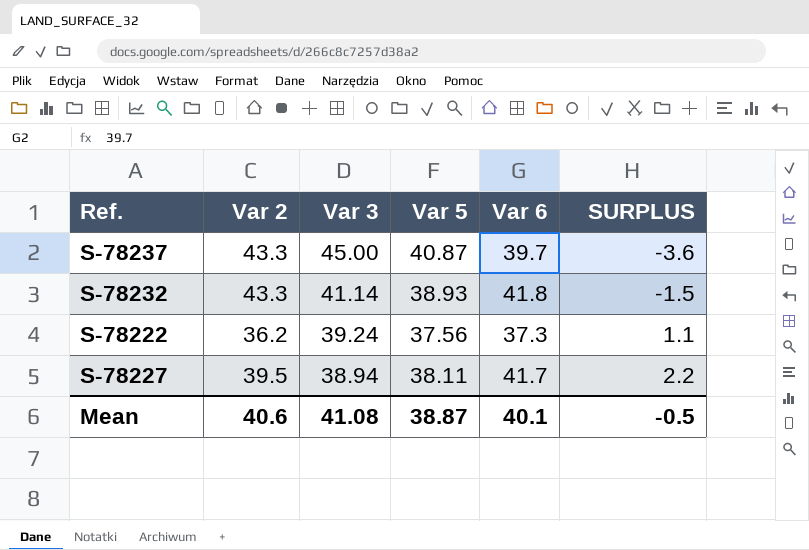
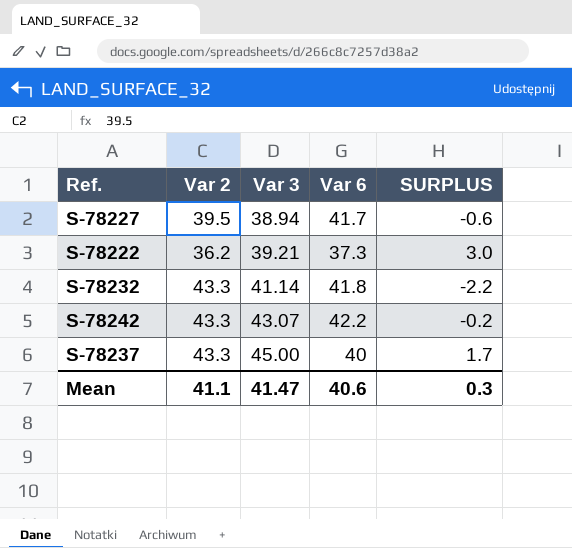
row order: Var 3 descending -> Var 3 ascending
column Var 5 | position: 4 -> none
column SURPLUS | formula: [Var 6] - [Var 2] -> [Var 3] - [Var 2]
S-78222 | Var 3: 39.24 -> 39.21
row S-78242: none -> 43.3 | 43.07 | 42.2 | -0.2
S-78237 | Var 6: 39.7 -> 40
Mean | Var 2: 40.6 -> 41.1
Mean | Var 3: 41.08 -> 41.47
Mean | Var 6: 40.1 -> 40.6
Mean | SURPLUS: -0.5 -> 0.3

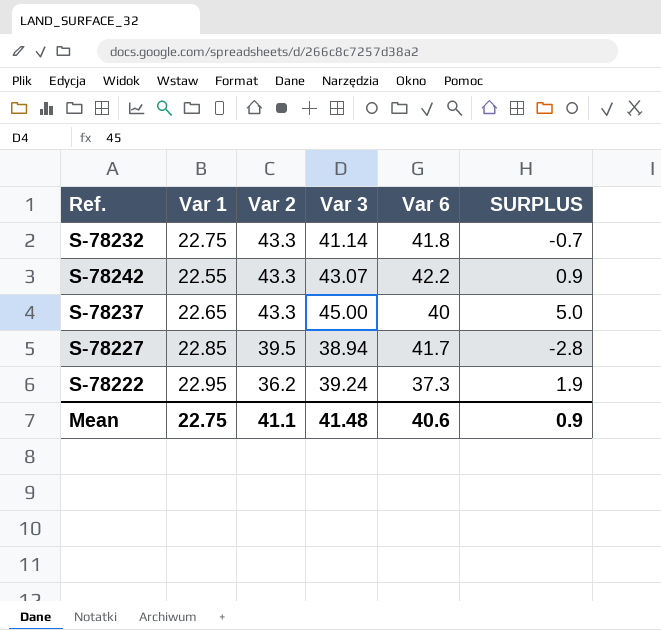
row order: Var 3 ascending -> Var 2 descending
column Var 1 | position: none -> 2
column SURPLUS | formula: [Var 3] - [Var 2] -> [Var 3] - [Var 6]
S-78222 | Var 3: 39.21 -> 39.24
Mean | Var 3: 41.47 -> 41.48
Mean | SURPLUS: 0.3 -> 0.9

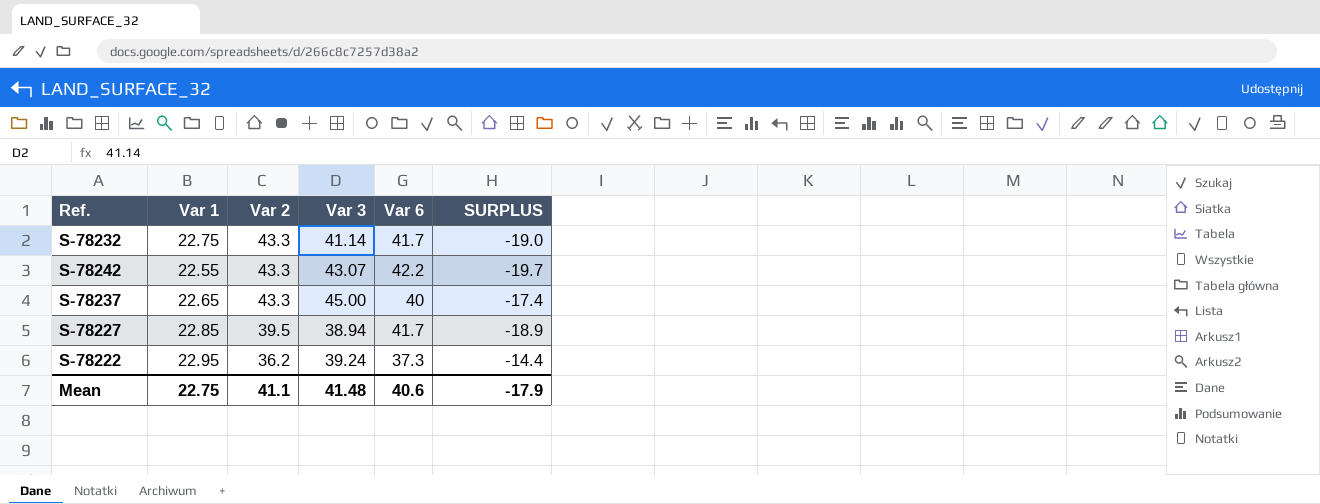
column SURPLUS | formula: [Var 3] - [Var 6] -> [Var 1] - [Var 6]
S-78232 | Var 6: 41.8 -> 41.7
Mean | SURPLUS: 0.9 -> -17.9

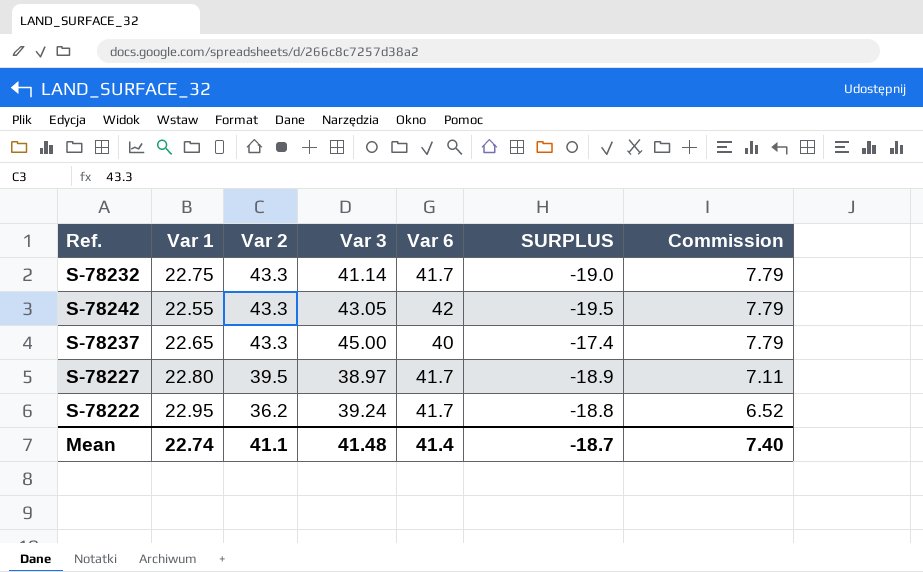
column Commission | formula: none -> [Var 2] * 0.18
S-78242 | Var 3: 43.07 -> 43.05
S-78242 | Var 6: 42.2 -> 42
S-78242 | SURPLUS: -19.7 -> -19.5
S-78227 | Var 1: 22.85 -> 22.80
S-78227 | Var 3: 38.94 -> 38.97
S-78222 | Var 6: 37.3 -> 41.7
S-78222 | SURPLUS: -14.4 -> -18.8
Mean | Var 1: 22.75 -> 22.74
Mean | Var 6: 40.6 -> 41.4
Mean | SURPLUS: -17.9 -> -18.7

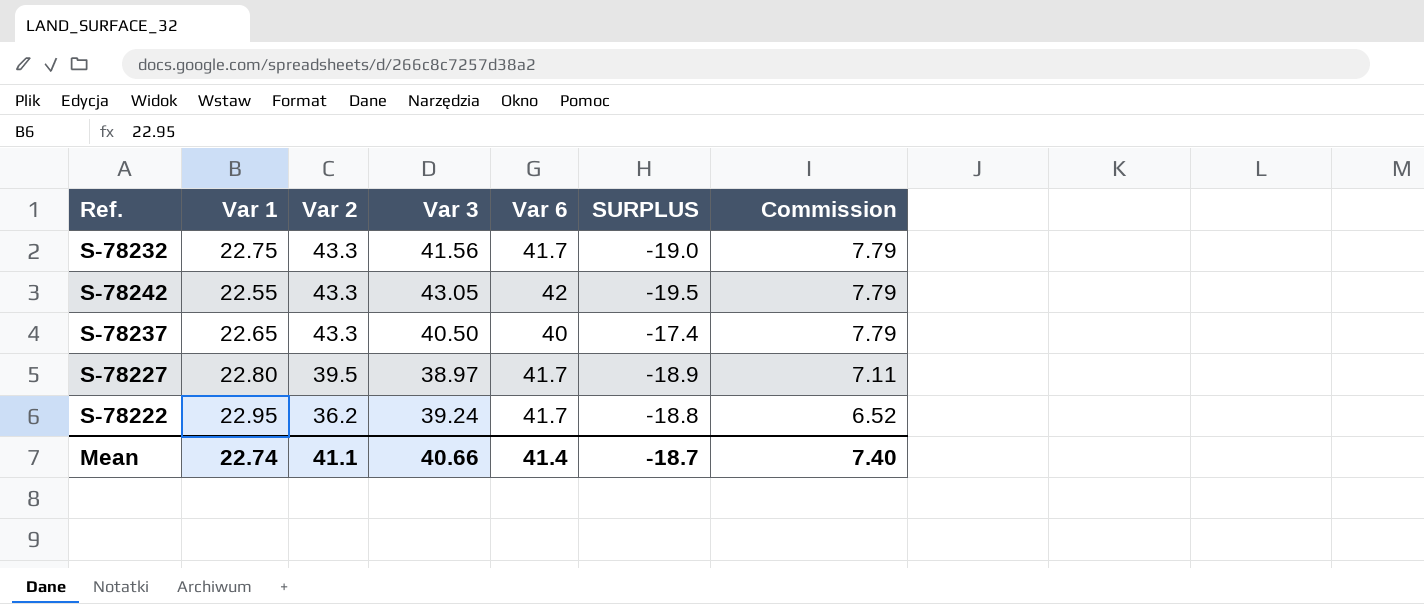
S-78232 | Var 3: 41.14 -> 41.56
S-78237 | Var 3: 45.00 -> 40.50
Mean | Var 3: 41.48 -> 40.66

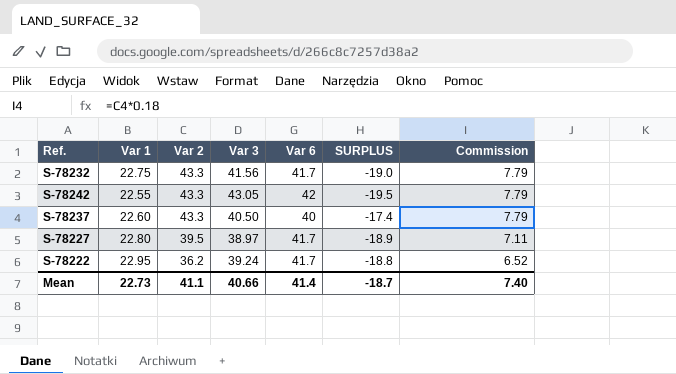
S-78237 | Var 1: 22.65 -> 22.60
Mean | Var 1: 22.74 -> 22.73

